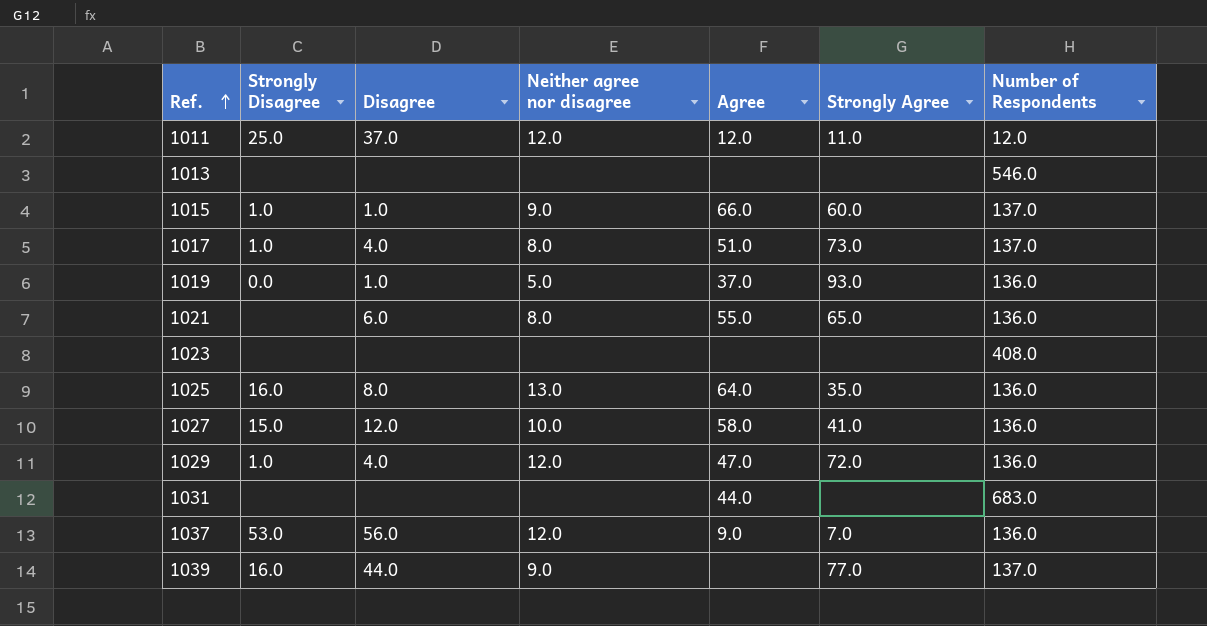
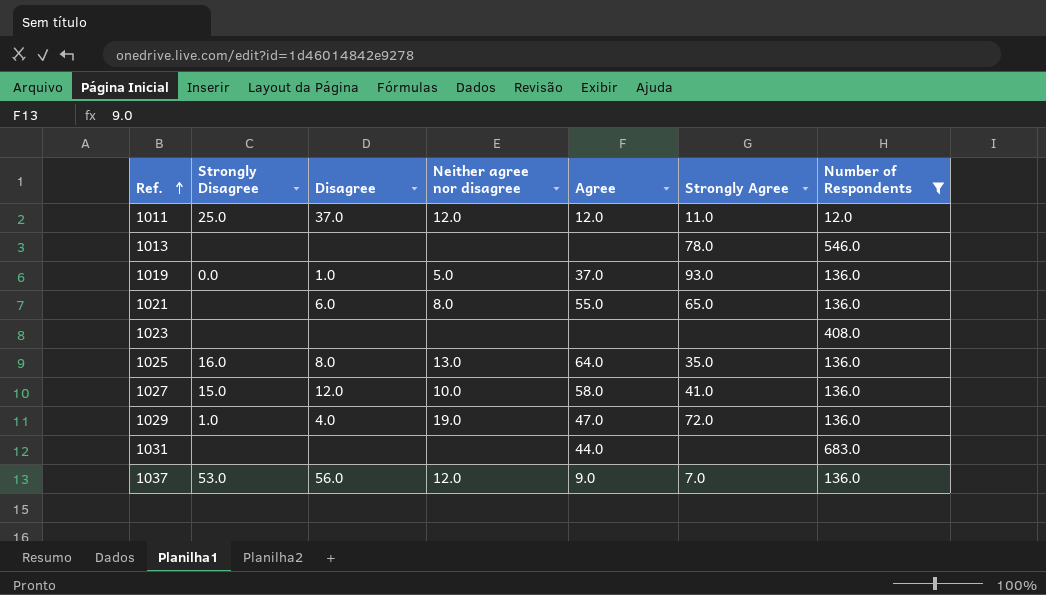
filter: none -> Number of Respondents != 137.0
1013 | Strongly Agree: none -> 78.0
1029 | Neither agree nor disagree: 12.0 -> 19.0

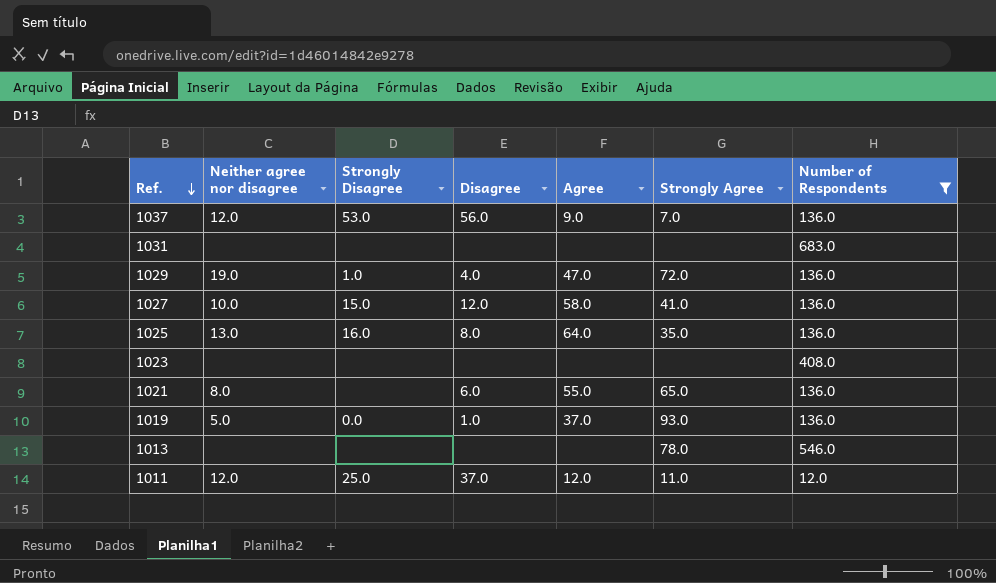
row order: Ref. ascending -> Ref. descending
column Neither agree nor disagree | position: 4 -> 2
1031 | Agree: 44.0 -> none

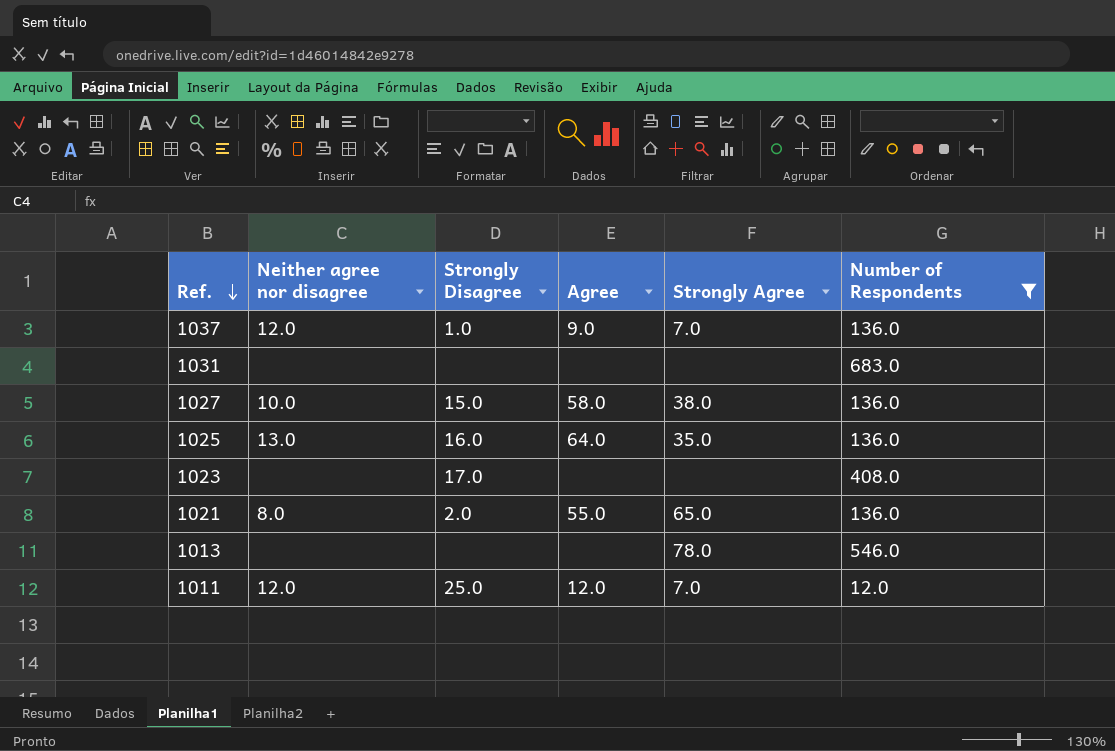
column Disagree | position: 4 -> none
row 1029: 19.0 | 1.0 | 4.0 | 47.0 | 72.0 | 136.0 -> none
row 1019: 5.0 | 0.0 | 1.0 | 37.0 | 93.0 | 136.0 -> none
1037 | Strongly Disagree: 53.0 -> 1.0
1027 | Strongly Agree: 41.0 -> 38.0
1023 | Strongly Disagree: none -> 17.0
1021 | Strongly Disagree: none -> 2.0
1011 | Strongly Agree: 11.0 -> 7.0

